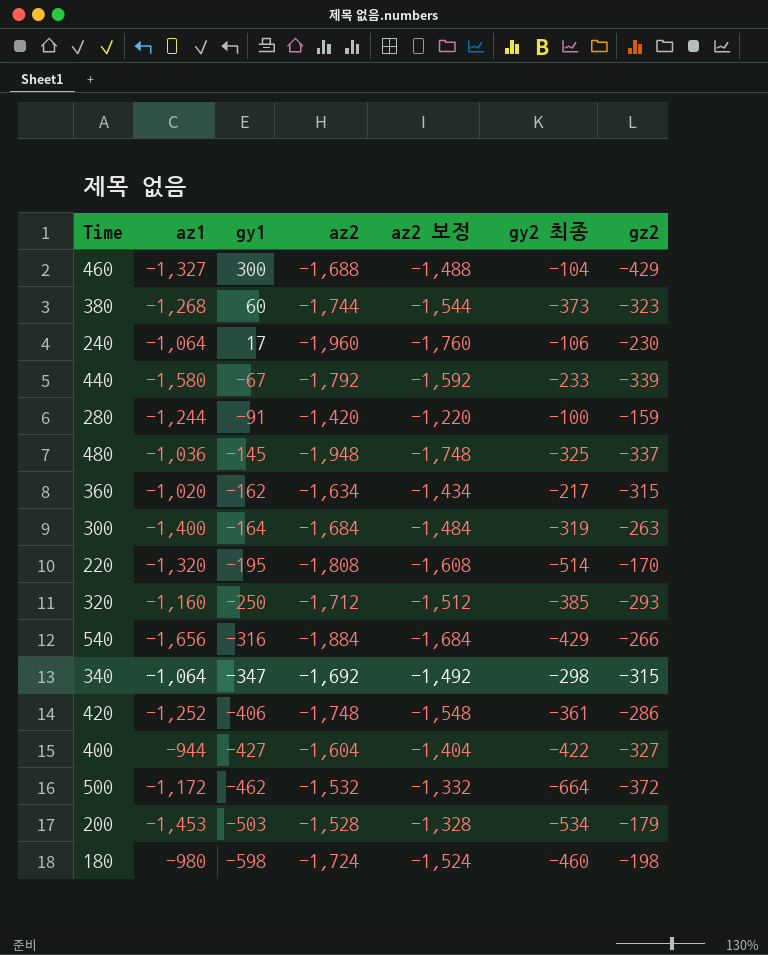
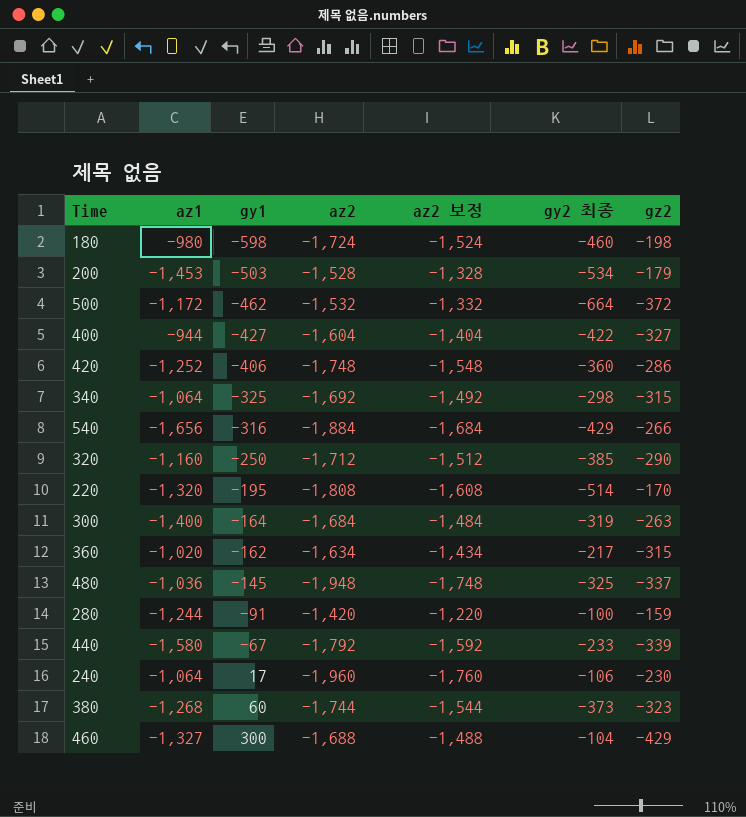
row order: gy1 descending -> gy1 ascending
420 | gy2 최종: -361 -> -360
340 | gy1: -347 -> -325
320 | gz2: -293 -> -290

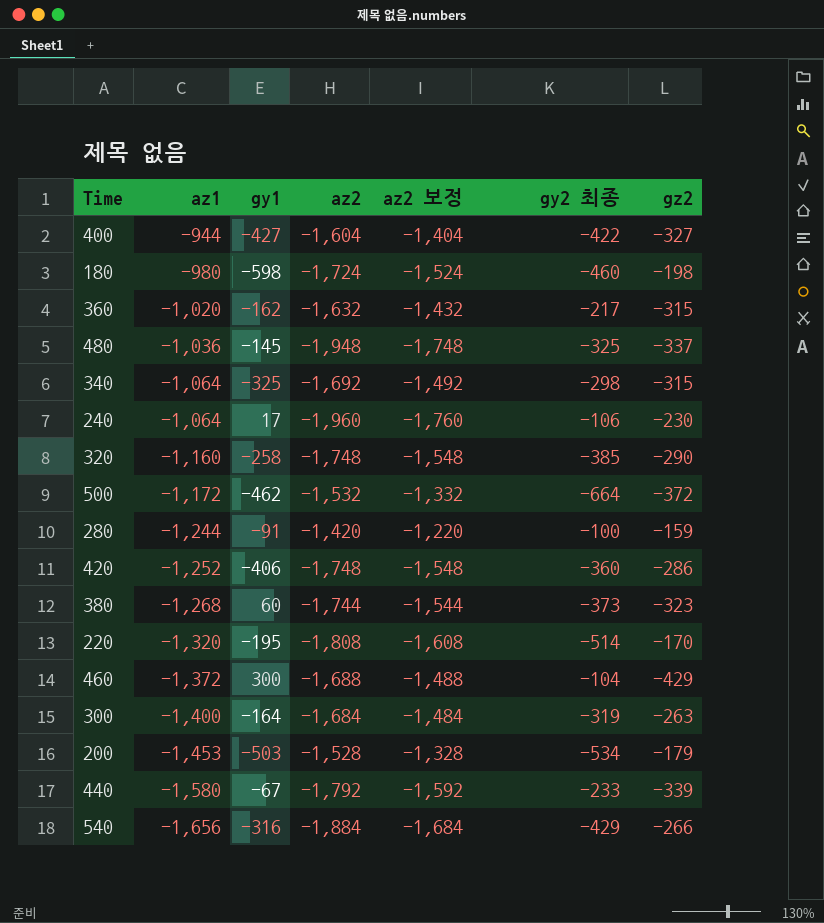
row order: gy1 ascending -> az1 descending
360 | az2: -1,634 -> -1,632
360 | az2 보정: -1,434 -> -1,432
320 | gy1: -250 -> -258
320 | az2: -1,712 -> -1,748
320 | az2 보정: -1,512 -> -1,548
460 | az1: -1,327 -> -1,372

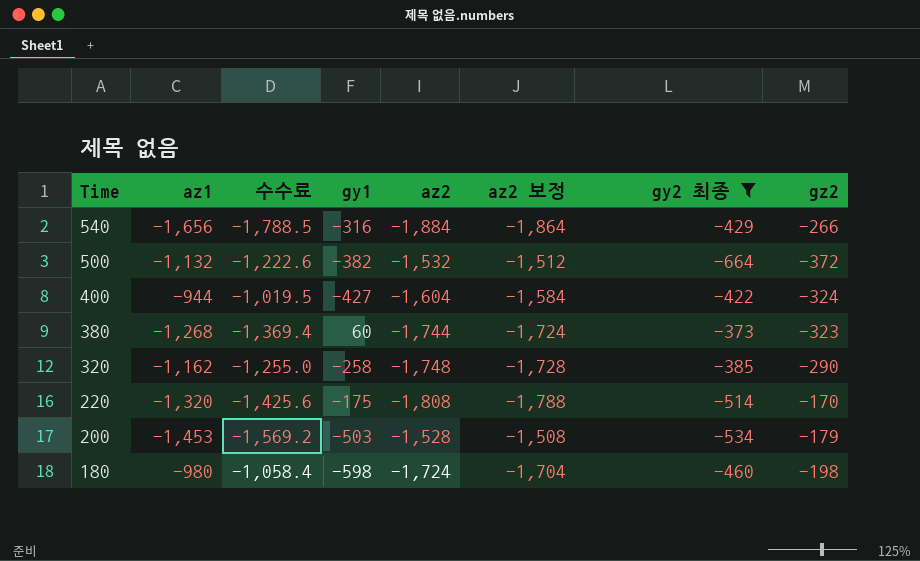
filter: none -> gy2 최종 <= -373
row order: az1 descending -> Time descending
column 수수료 | formula: none -> [az1] * 1.08
column az2 보정 | formula: [az2] + 200 -> [az2] + 20
500 | az1: -1,172 -> -1,132
500 | gy1: -462 -> -382
400 | gz2: -327 -> -324
320 | az1: -1,160 -> -1,162
220 | gy1: -195 -> -175

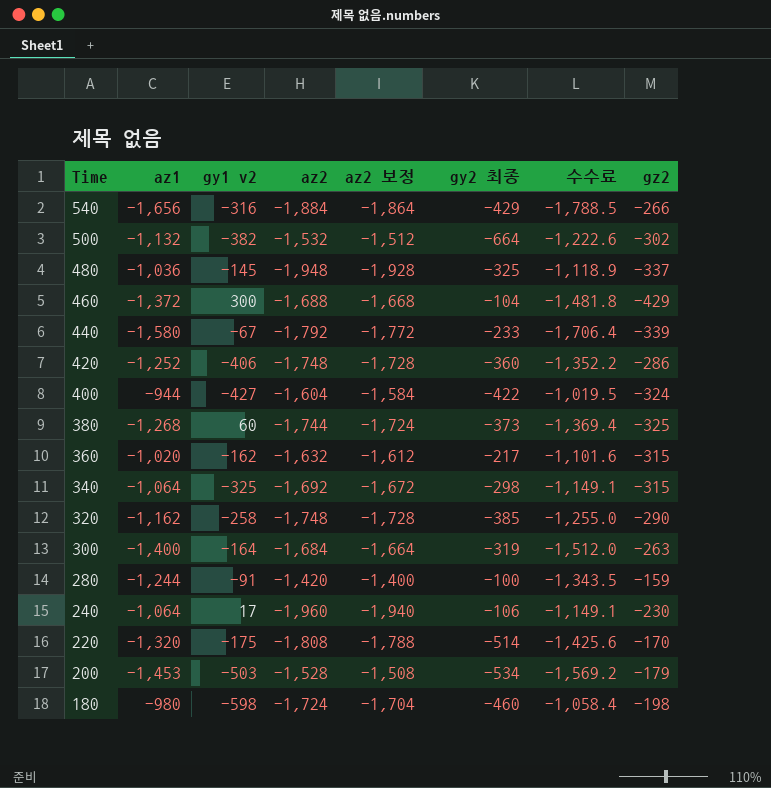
filter: gy2 최종 <= -373 -> none
column name: gy1 -> gy1 v2
column 수수료 | position: 3 -> 7
500 | gz2: -372 -> -302
380 | gz2: -323 -> -325

